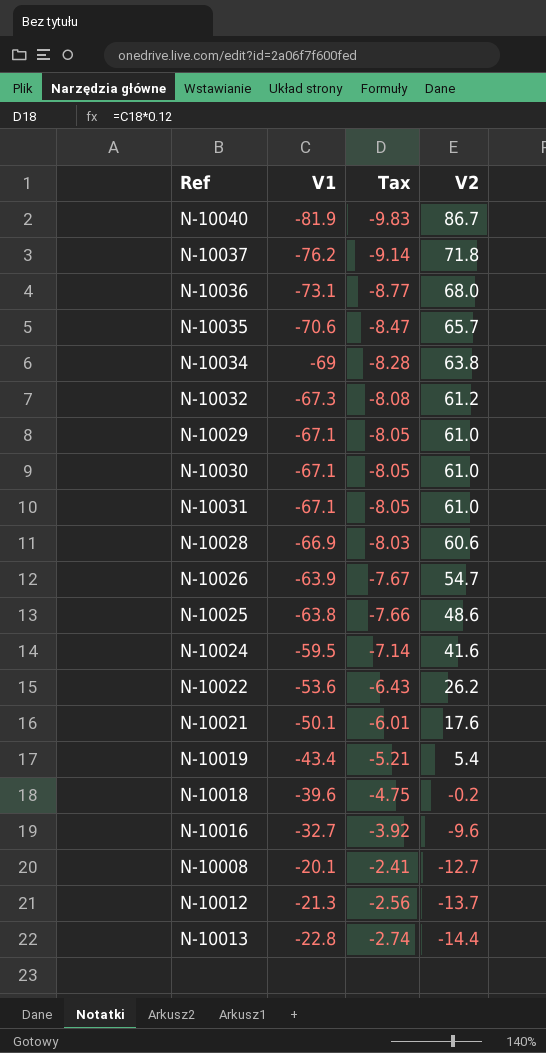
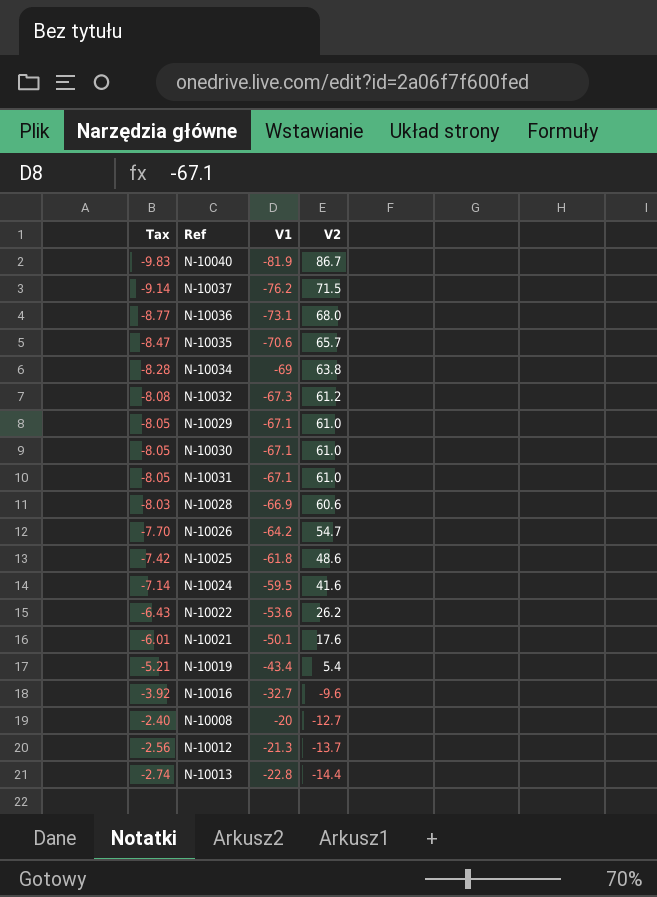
column Tax | position: 3 -> 1
row N-10018: -39.6 | -4.75 | -0.2 -> none
N-10037 | V2: 71.8 -> 71.5
N-10026 | Tax: -7.67 -> -7.70
N-10026 | V1: -63.9 -> -64.2
N-10025 | Tax: -7.66 -> -7.42
N-10025 | V1: -63.8 -> -61.8
N-10008 | Tax: -2.41 -> -2.40
N-10008 | V1: -20.1 -> -20

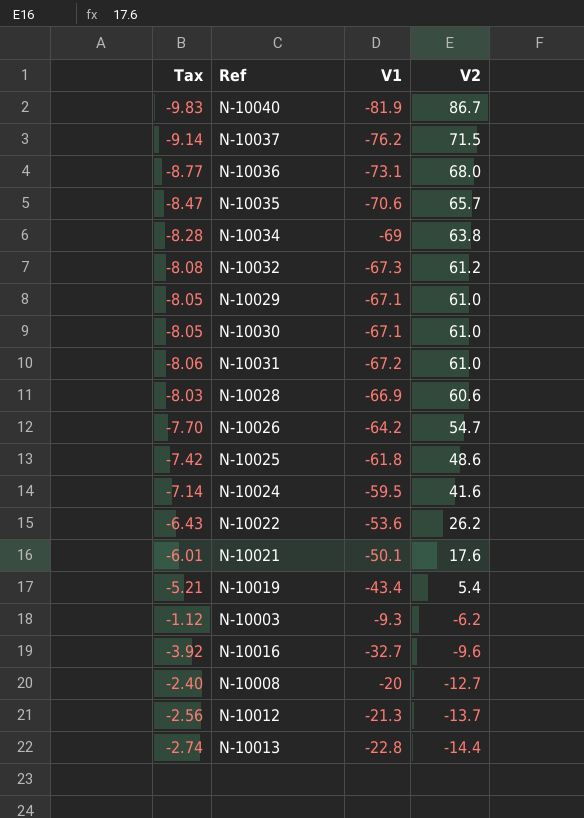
N-10031 | Tax: -8.05 -> -8.06
N-10031 | V1: -67.1 -> -67.2
row N-10003: none -> -1.12 | -9.3 | -6.2

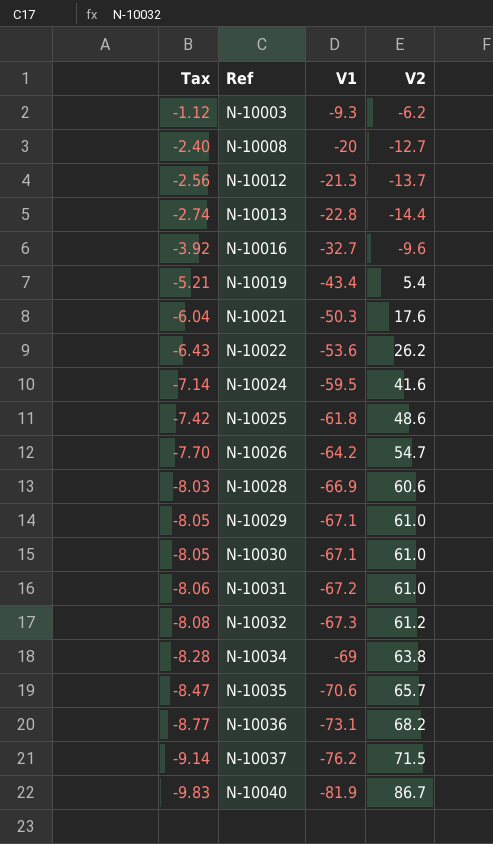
row order: V2 descending -> Tax descending
N-10021 | Tax: -6.01 -> -6.04
N-10021 | V1: -50.1 -> -50.3
N-10036 | V2: 68.0 -> 68.2

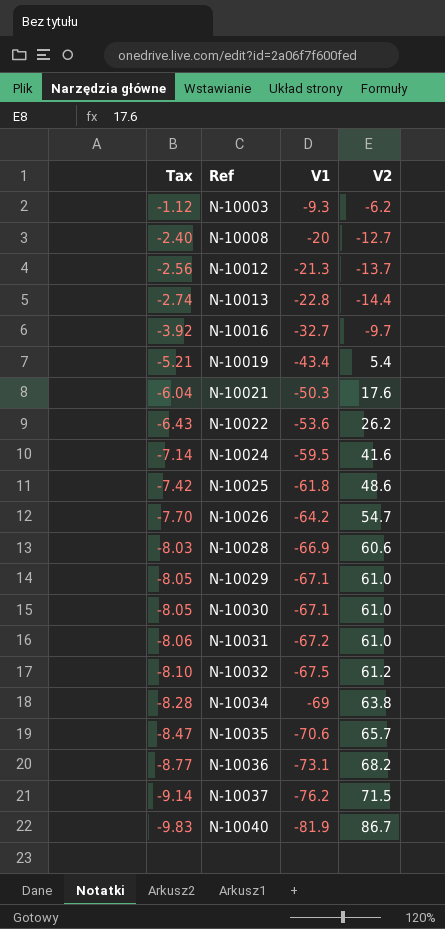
N-10016 | V2: -9.6 -> -9.7
N-10032 | Tax: -8.08 -> -8.10
N-10032 | V1: -67.3 -> -67.5

